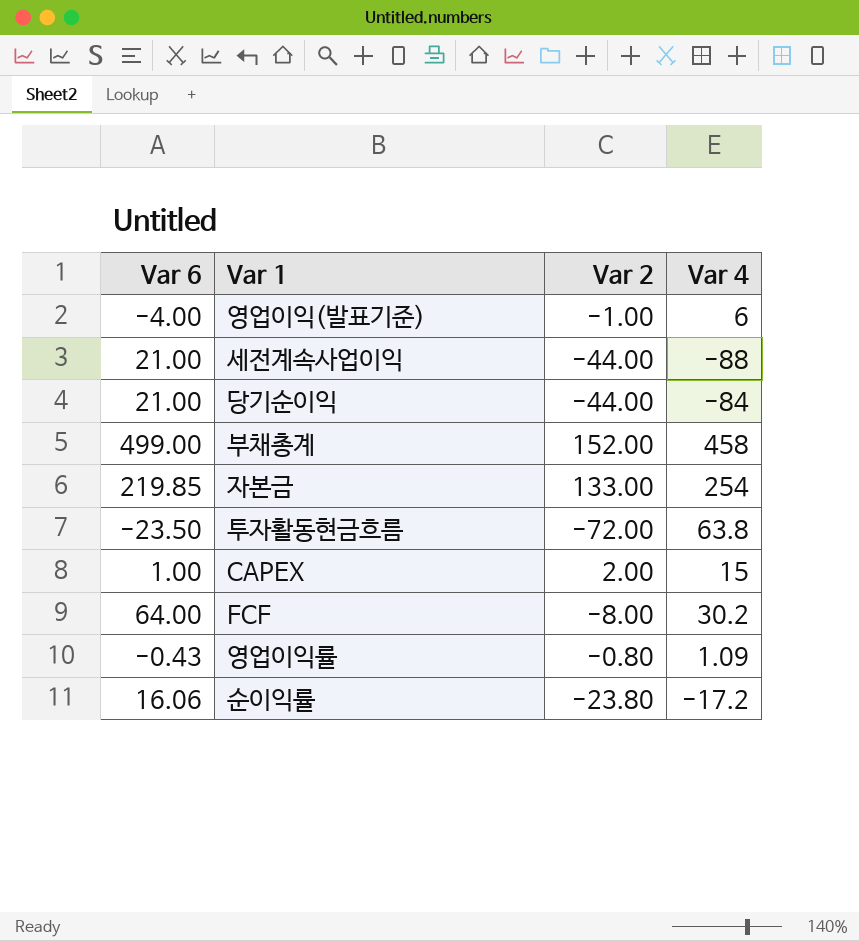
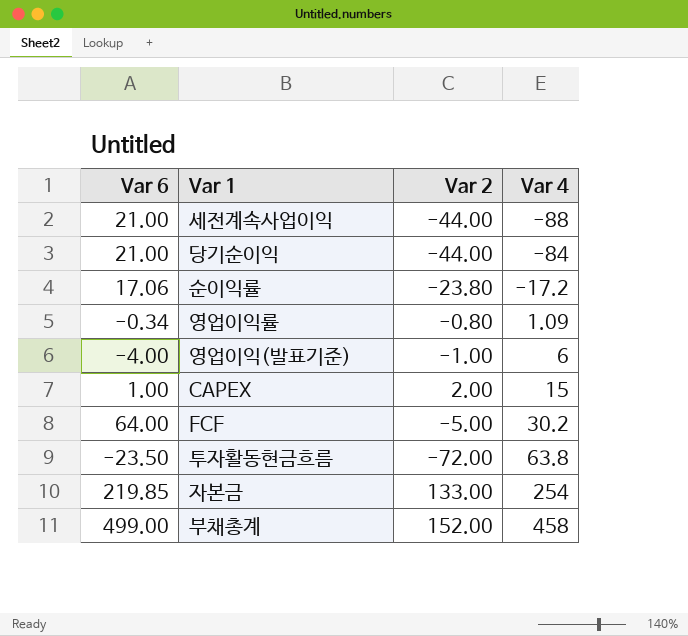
row order: none -> Var 4 ascending
순이익률 | Var 6: 16.06 -> 17.06
영업이익률 | Var 6: -0.43 -> -0.34
FCF | Var 2: -8.00 -> -5.00

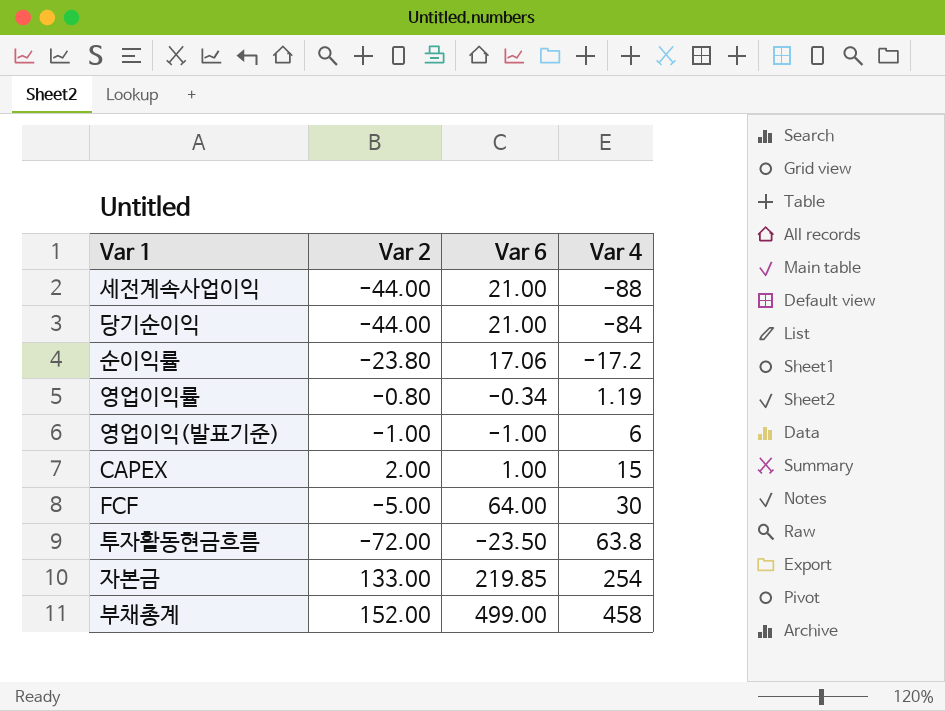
column Var 6 | position: 1 -> 3
영업이익률 | Var 4: 1.09 -> 1.19
영업이익(발표기준) | Var 6: -4.00 -> -1.00
FCF | Var 4: 30.2 -> 30

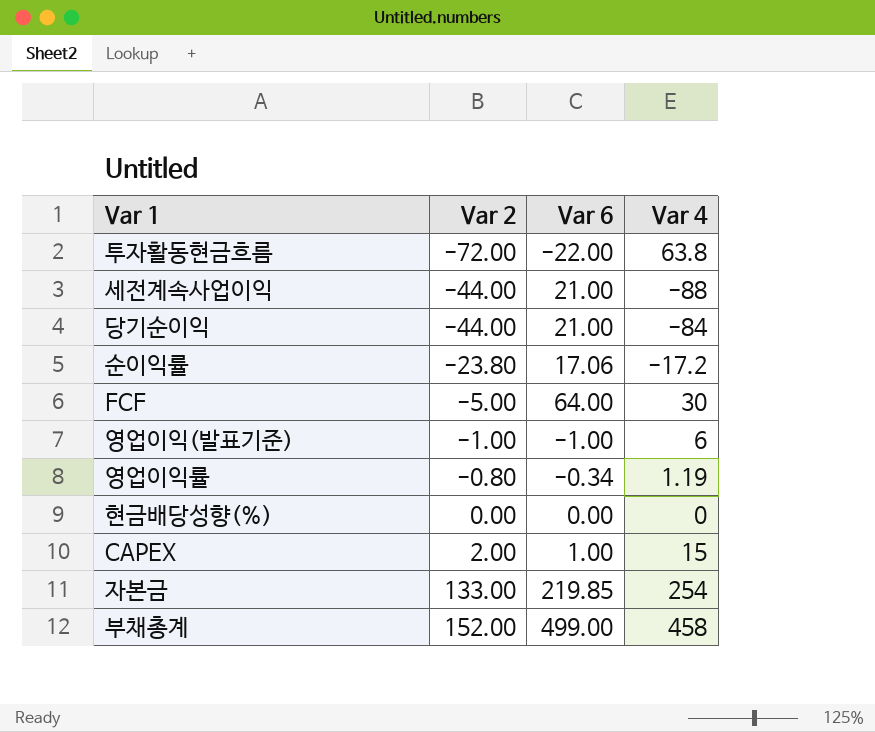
row order: Var 4 ascending -> Var 2 ascending
투자활동현금흐름 | Var 6: -23.50 -> -22.00
row 현금배당성향(%): none -> 0.00 | 0.00 | 0

